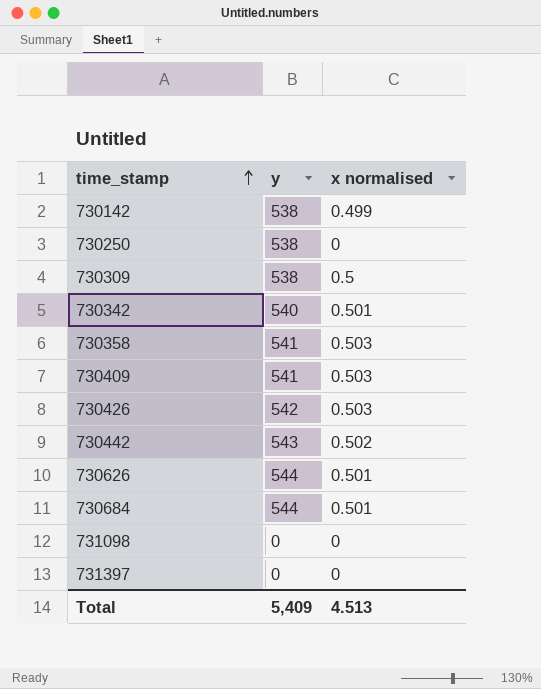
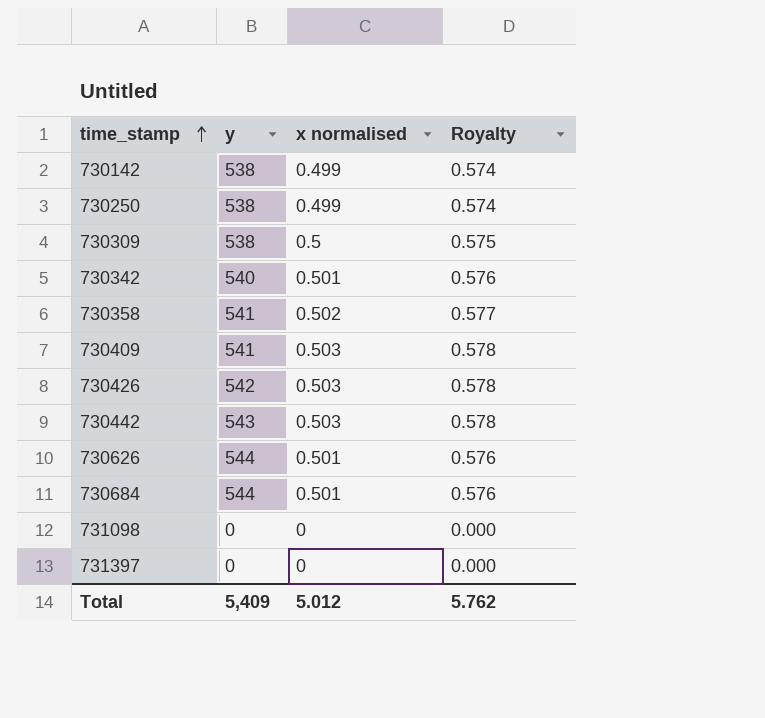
column Royalty | formula: none -> [x normalised] * 1.15
730250 | x normalised: 0 -> 0.499
730358 | x normalised: 0.503 -> 0.502
730442 | x normalised: 0.502 -> 0.503
Total | x normalised: 4.513 -> 5.012

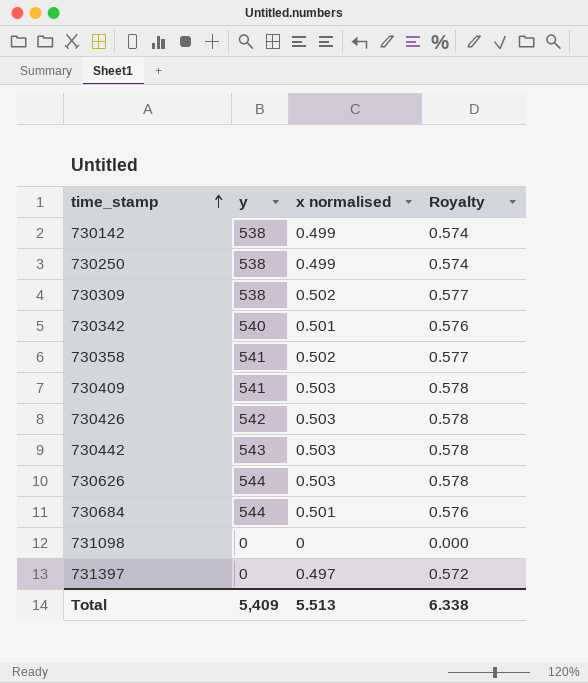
730309 | x normalised: 0.5 -> 0.502
730309 | Royalty: 0.575 -> 0.577
730626 | x normalised: 0.501 -> 0.503
730626 | Royalty: 0.576 -> 0.578
731397 | x normalised: 0 -> 0.497
731397 | Royalty: 0.000 -> 0.572
Total | x normalised: 5.012 -> 5.513
Total | Royalty: 5.762 -> 6.338

